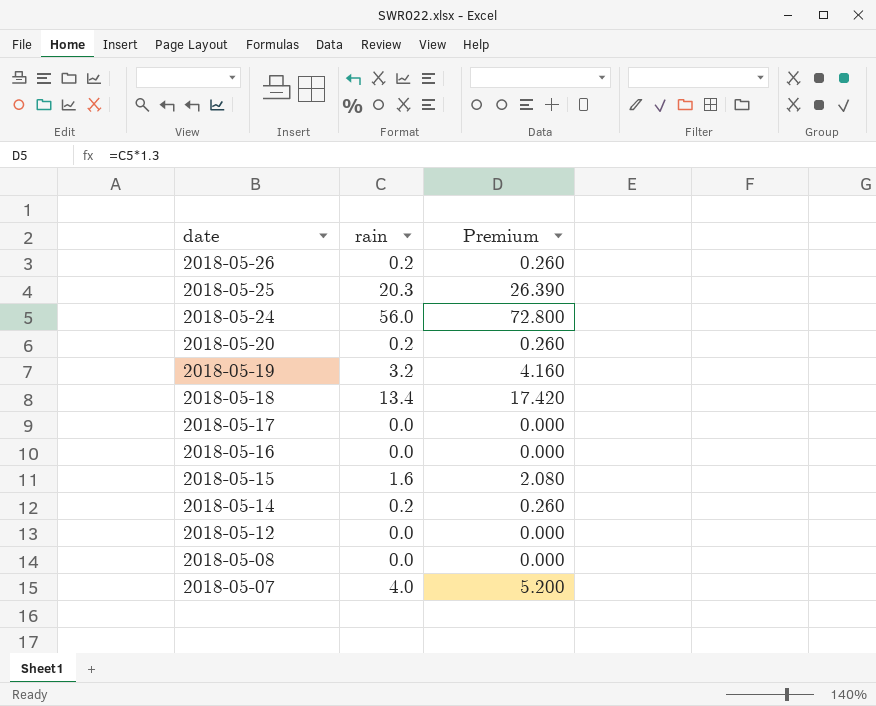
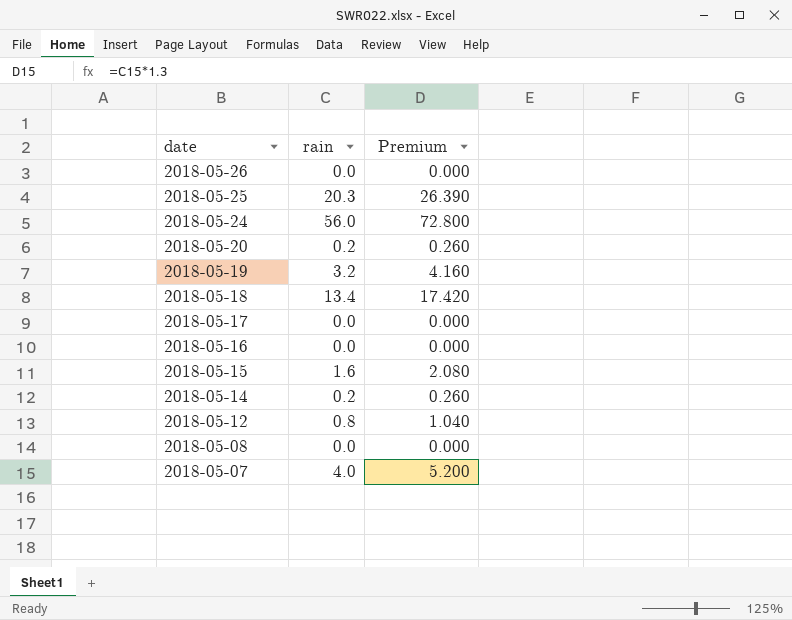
2018-05-26 | rain: 0.2 -> 0.0
2018-05-26 | Premium: 0.260 -> 0.000
2018-05-12 | rain: 0.0 -> 0.8
2018-05-12 | Premium: 0.000 -> 1.040

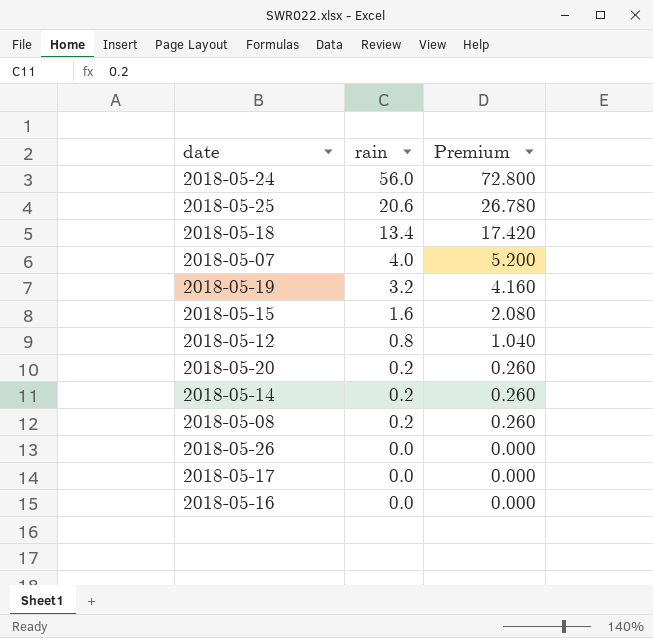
row order: date descending -> rain descending
2018-05-25 | rain: 20.3 -> 20.6
2018-05-25 | Premium: 26.390 -> 26.780
2018-05-08 | rain: 0.0 -> 0.2
2018-05-08 | Premium: 0.000 -> 0.260

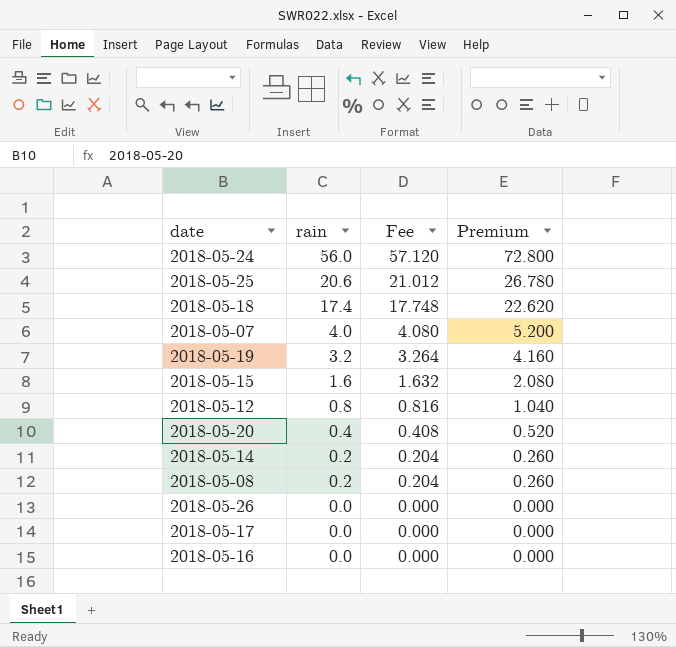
column Fee | formula: none -> [rain] * 1.02
2018-05-18 | rain: 13.4 -> 17.4
2018-05-18 | Premium: 17.420 -> 22.620
2018-05-20 | rain: 0.2 -> 0.4
2018-05-20 | Premium: 0.260 -> 0.520

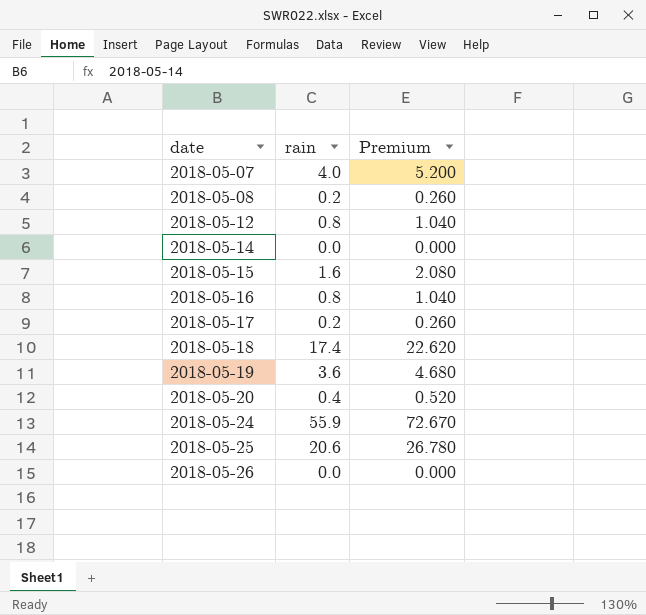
row order: rain descending -> date ascending
column Fee | formula: [rain] * 1.02 -> none
2018-05-14 | rain: 0.2 -> 0.0
2018-05-14 | Premium: 0.260 -> 0.000
2018-05-16 | rain: 0.0 -> 0.8
2018-05-16 | Premium: 0.000 -> 1.040
2018-05-17 | rain: 0.0 -> 0.2
2018-05-17 | Premium: 0.000 -> 0.260
2018-05-19 | rain: 3.2 -> 3.6
2018-05-19 | Premium: 4.160 -> 4.680
2018-05-24 | rain: 56.0 -> 55.9
2018-05-24 | Premium: 72.800 -> 72.670

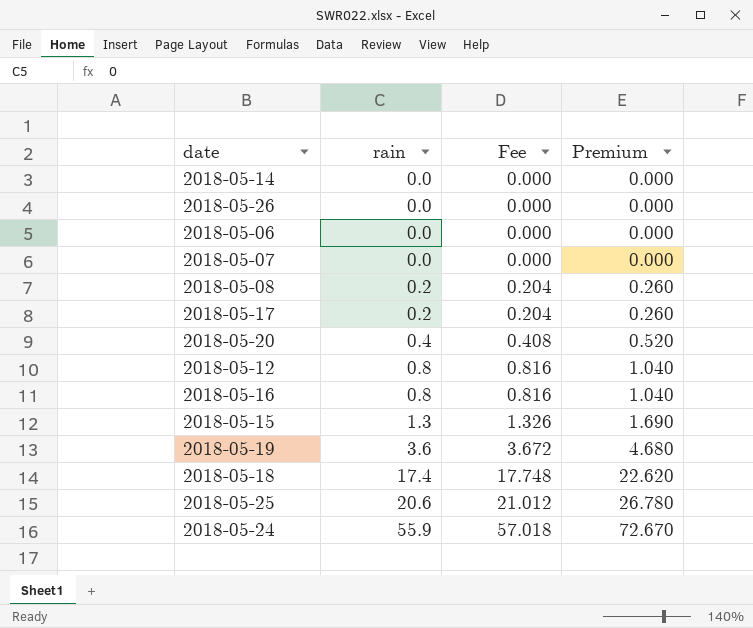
row order: date ascending -> rain ascending
column Fee | formula: none -> [rain] * 1.02
row 2018-05-06: none -> 0.0 | 0.000 | 0.000
2018-05-07 | rain: 4.0 -> 0.0
2018-05-07 | Premium: 5.200 -> 0.000
2018-05-15 | rain: 1.6 -> 1.3
2018-05-15 | Premium: 2.080 -> 1.690

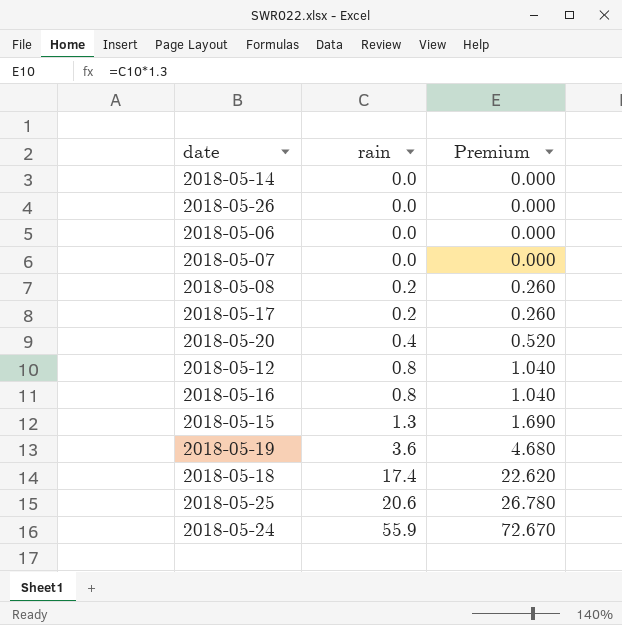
column Fee | formula: [rain] * 1.02 -> none

